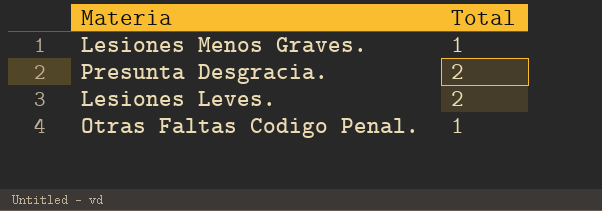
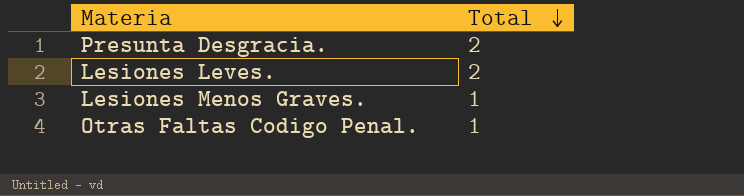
row order: none -> Total descending

